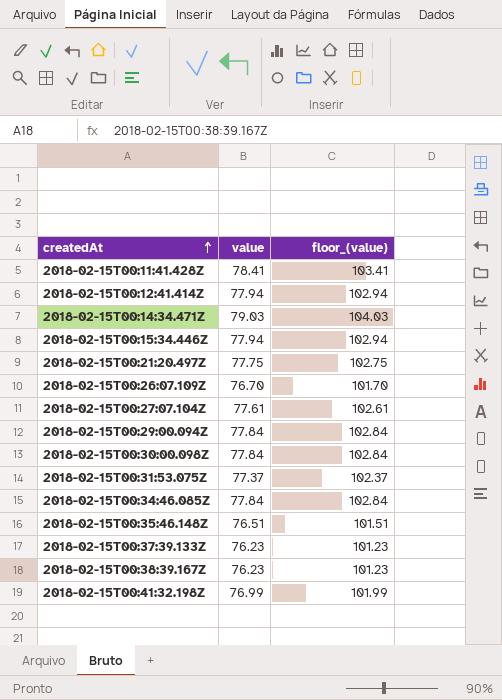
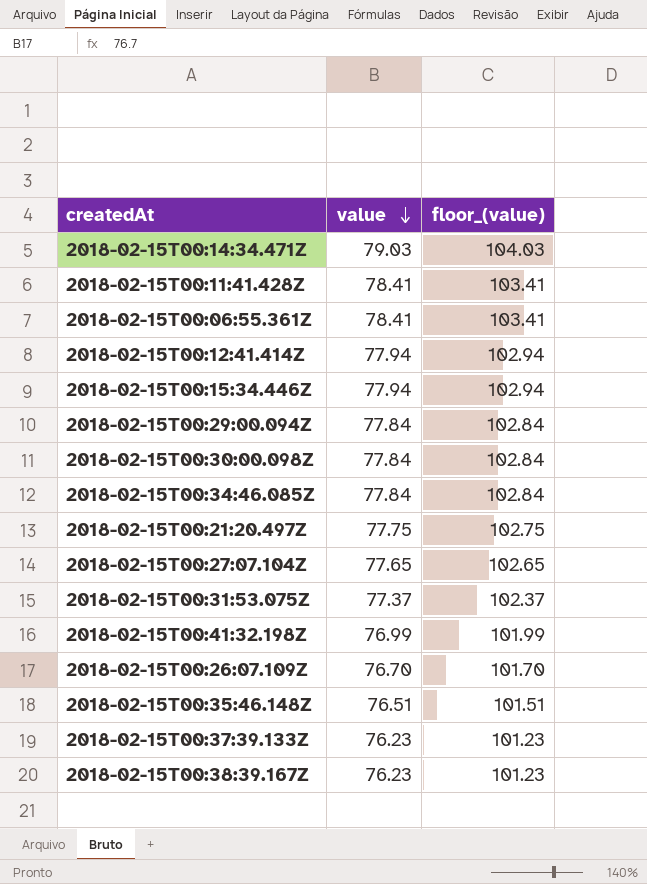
row order: createdAt ascending -> value descending
row 2018-02-15T00:06:55.361Z: none -> 78.41 | 103.41
2018-02-15T00:27:07.104Z | value: 77.61 -> 77.65
2018-02-15T00:27:07.104Z | floor_(value): 102.61 -> 102.65

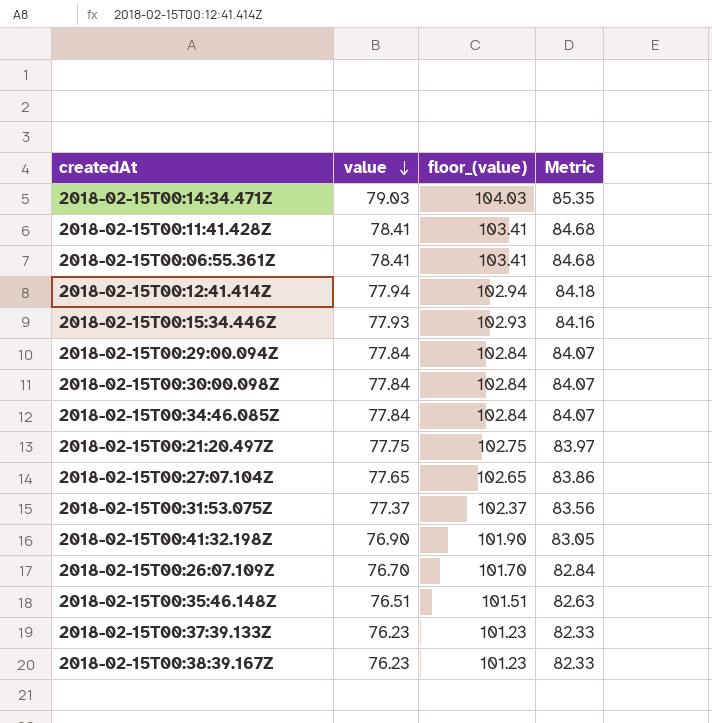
column Metric | formula: none -> [value] * 1.08
2018-02-15T00:15:34.446Z | value: 77.94 -> 77.93
2018-02-15T00:15:34.446Z | floor_(value): 102.94 -> 102.93
2018-02-15T00:41:32.198Z | value: 76.99 -> 76.90
2018-02-15T00:41:32.198Z | floor_(value): 101.99 -> 101.90

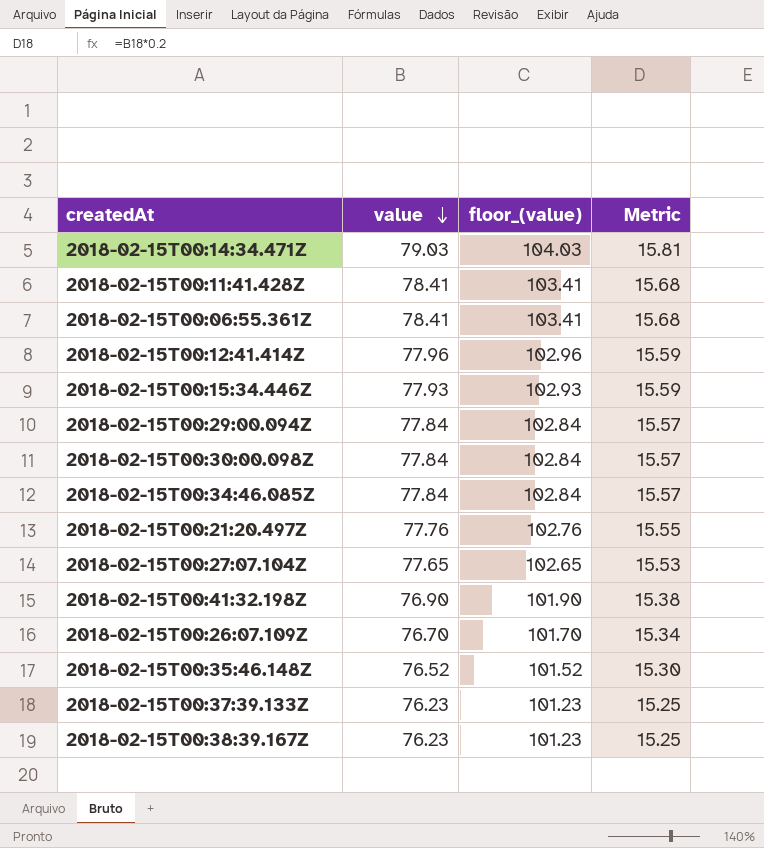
column Metric | formula: [value] * 1.08 -> [value] * 0.2
row 2018-02-15T00:31:53.075Z: 77.37 | 102.37 | 83.56 -> none
2018-02-15T00:12:41.414Z | value: 77.94 -> 77.96
2018-02-15T00:12:41.414Z | floor_(value): 102.94 -> 102.96
2018-02-15T00:21:20.497Z | value: 77.75 -> 77.76
2018-02-15T00:21:20.497Z | floor_(value): 102.75 -> 102.76
2018-02-15T00:35:46.148Z | value: 76.51 -> 76.52
2018-02-15T00:35:46.148Z | floor_(value): 101.51 -> 101.52

